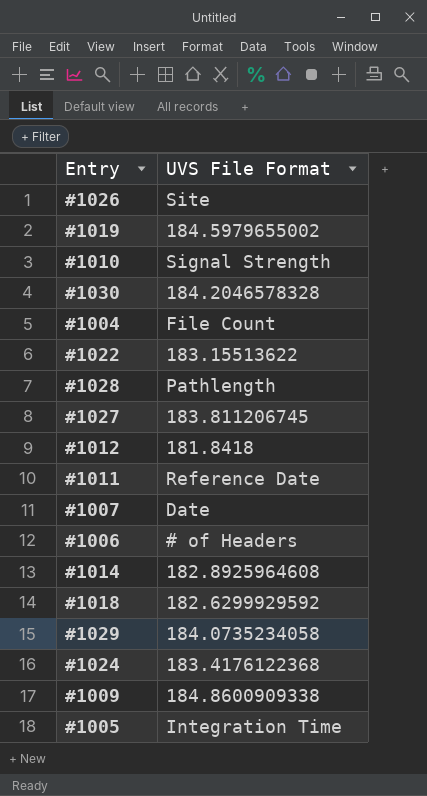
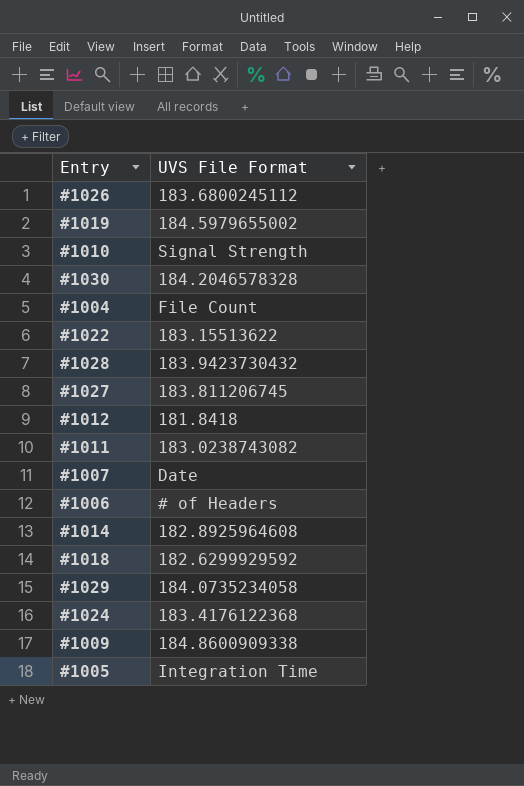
#1026 | UVS File Format: Site -> 183.6800245112
#1028 | UVS File Format: Pathlength -> 183.9423730432
#1011 | UVS File Format: Reference Date -> 183.0238743082

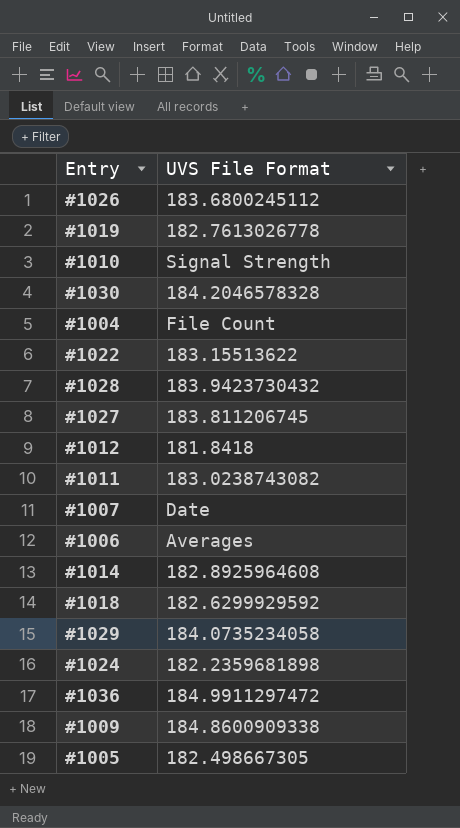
#1019 | UVS File Format: 184.5979655002 -> 182.7613026778
#1006 | UVS File Format: # of Headers -> Averages
#1024 | UVS File Format: 183.4176122368 -> 182.2359681898
row #1036: none -> 184.9911297472
#1005 | UVS File Format: Integration Time -> 182.498667305

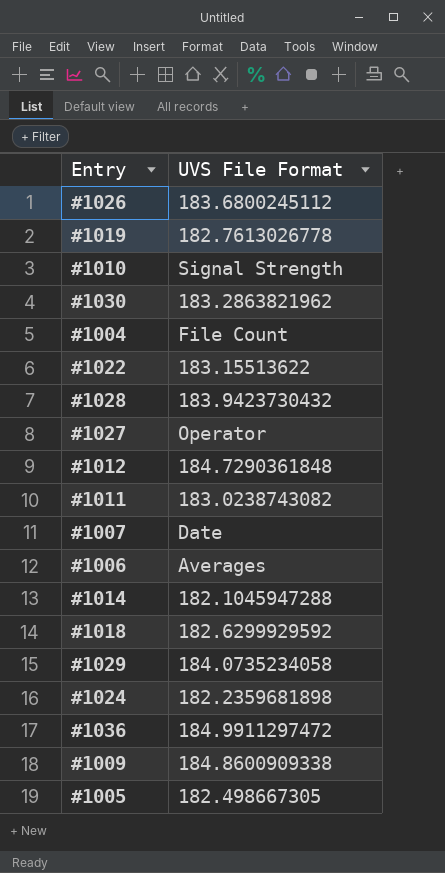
#1030 | UVS File Format: 184.2046578328 -> 183.2863821962
#1027 | UVS File Format: 183.811206745 -> Operator
#1012 | UVS File Format: 181.8418 -> 184.7290361848
#1014 | UVS File Format: 182.8925964608 -> 182.1045947288

